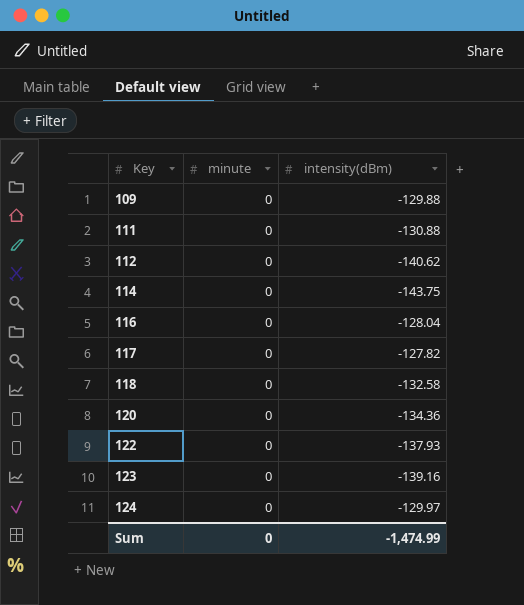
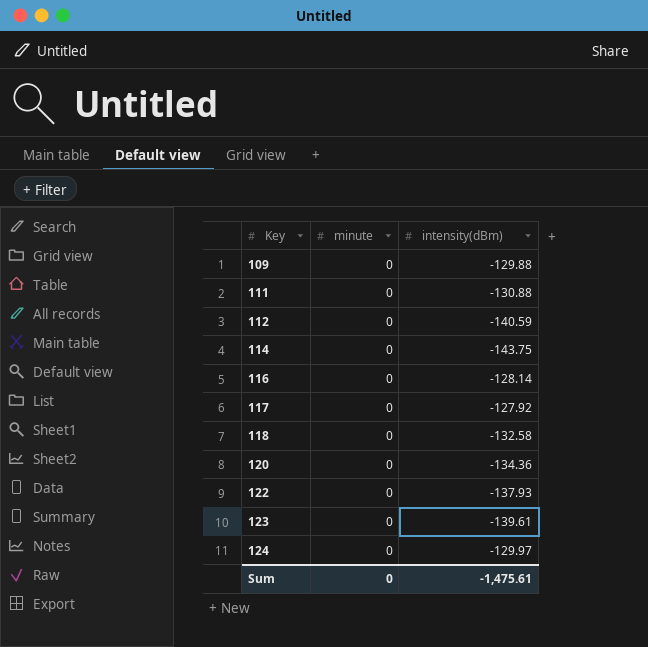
112 | intensity(dBm): -140.62 -> -140.59
116 | intensity(dBm): -128.04 -> -128.14
117 | intensity(dBm): -127.82 -> -127.92
123 | intensity(dBm): -139.16 -> -139.61
Sum | intensity(dBm): -1,474.99 -> -1,475.61

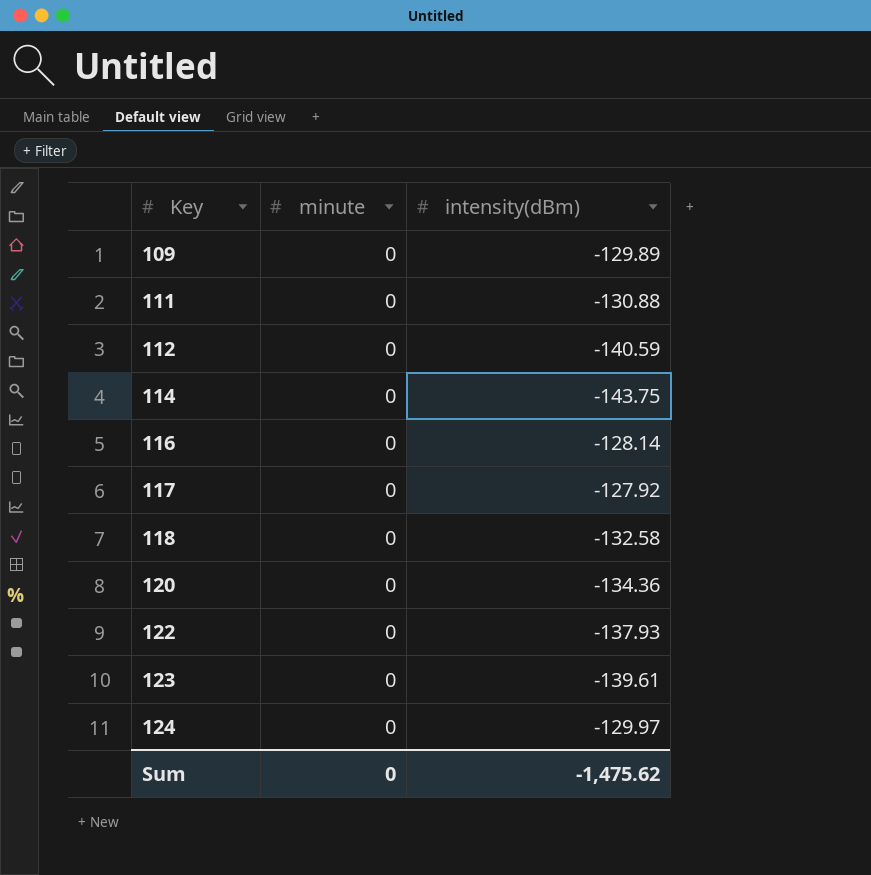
109 | intensity(dBm): -129.88 -> -129.89
Sum | intensity(dBm): -1,475.61 -> -1,475.62

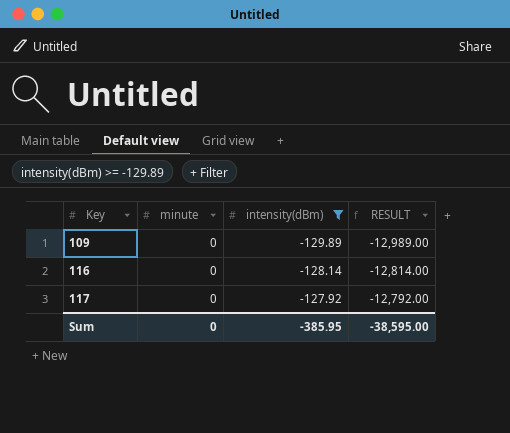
filter: none -> intensity(dBm) >= -129.89
column RESULT | formula: none -> [intensity(dBm)] * 100
Sum | intensity(dBm): -1,475.62 -> -385.95

